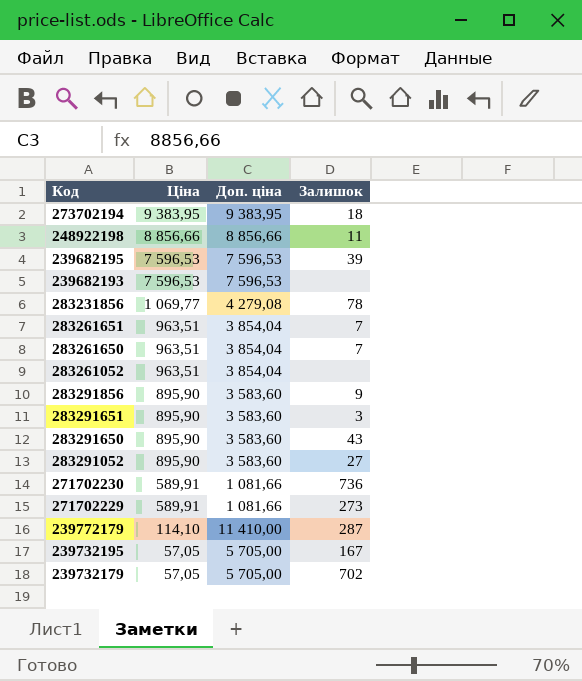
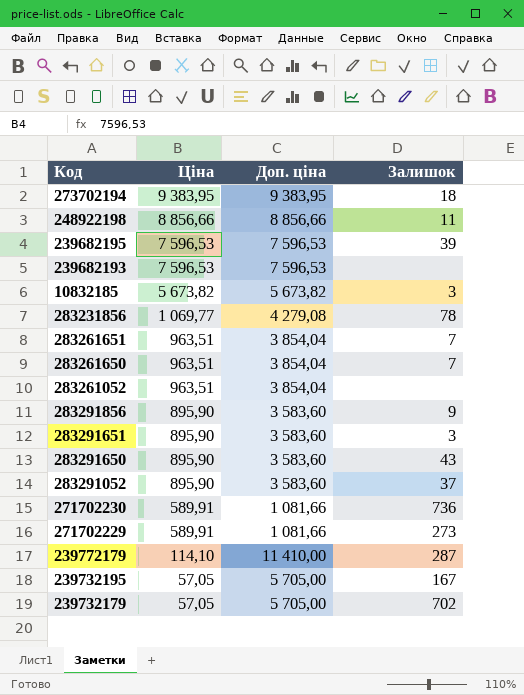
row 10832185: none -> 5 673,82 | 5 673,82 | 3
283291052 | Залишок: 27 -> 37

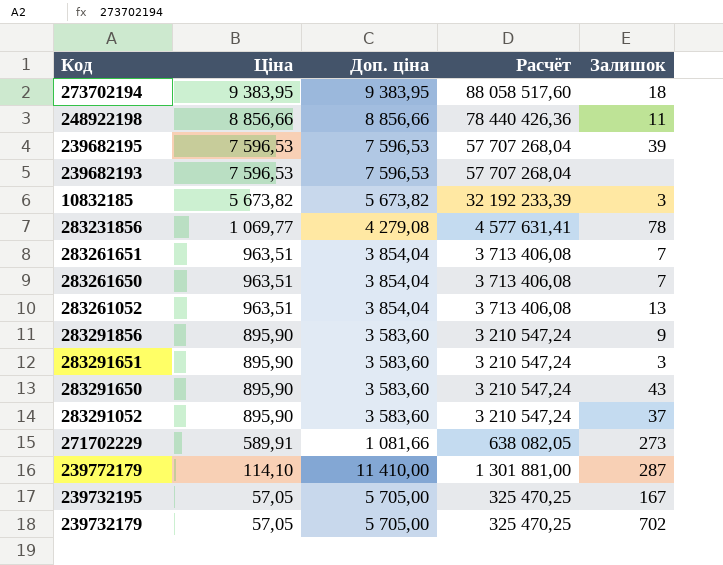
column Расчёт | formula: none -> [Ціна] * [Доп. ціна]
row 271702230: 589,91 | 1 081,66 | 736 -> none
283261052 | Залишок: none -> 13

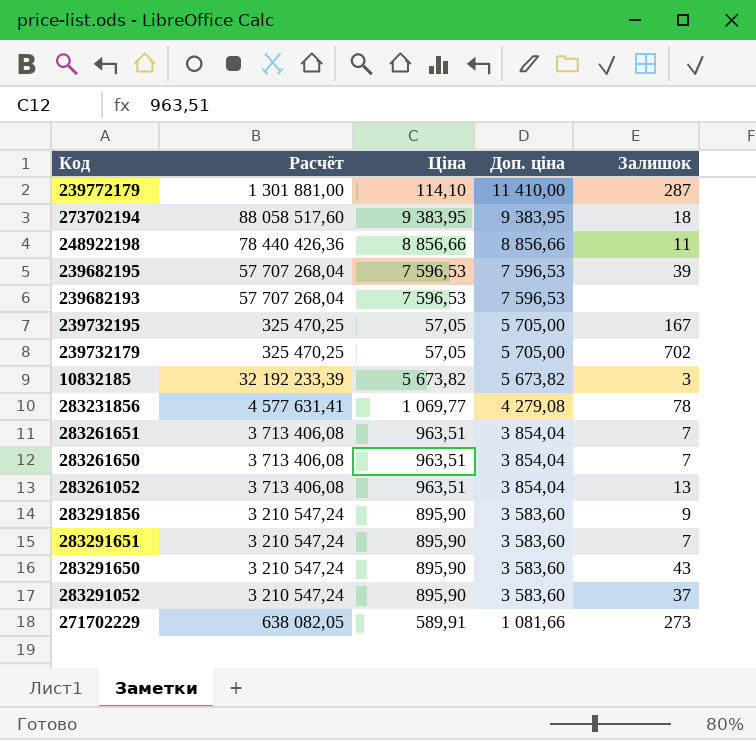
row order: Ціна descending -> Доп. ціна descending
column Расчёт | position: 4 -> 2
283291651 | Залишок: 3 -> 7

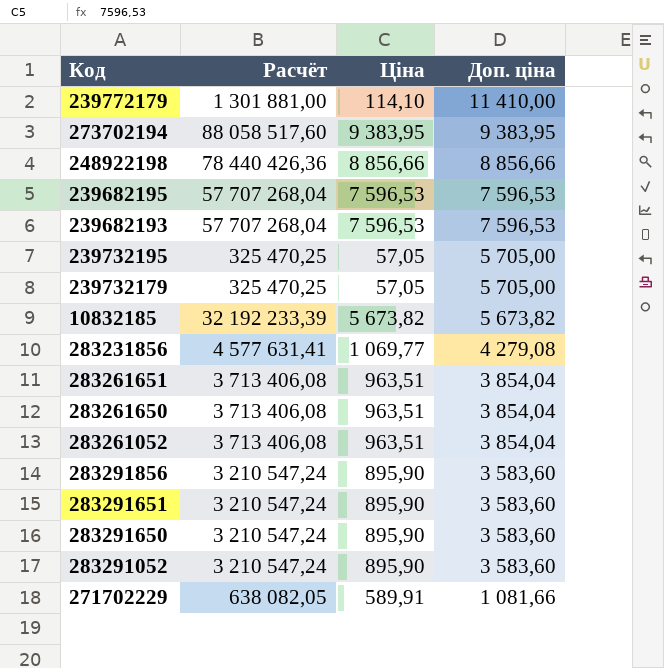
column Залишок | position: 5 -> none

